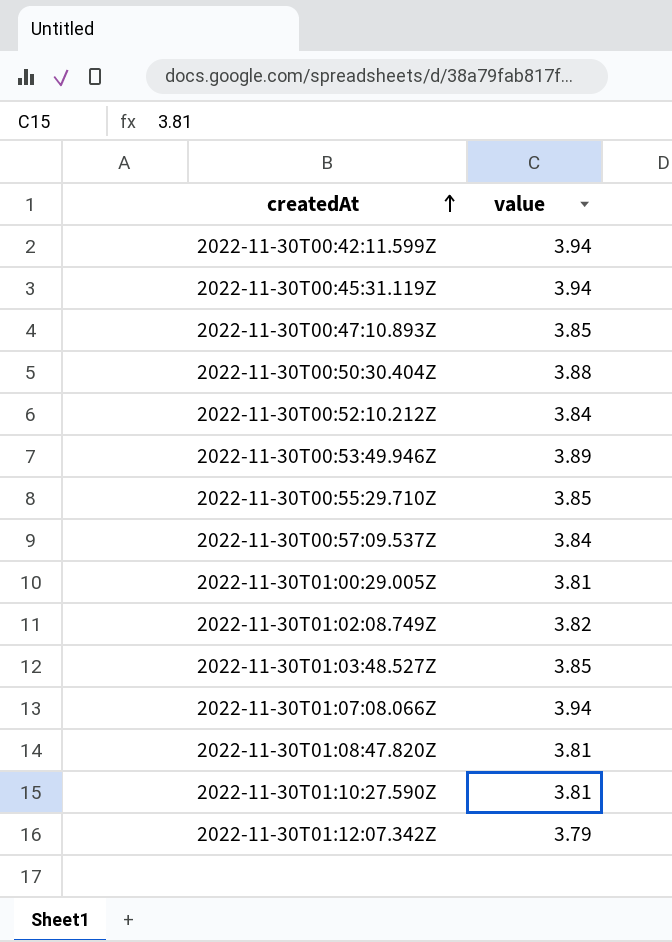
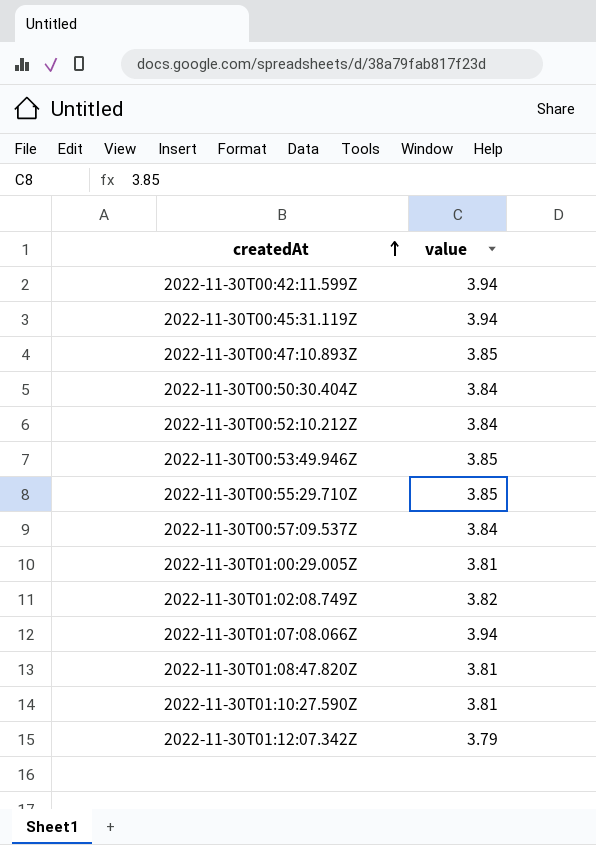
row 2022-11-30T01:03:48.527Z: 3.85 -> none
2022-11-30T00:50:30.404Z | value: 3.88 -> 3.84
2022-11-30T00:53:49.946Z | value: 3.89 -> 3.85

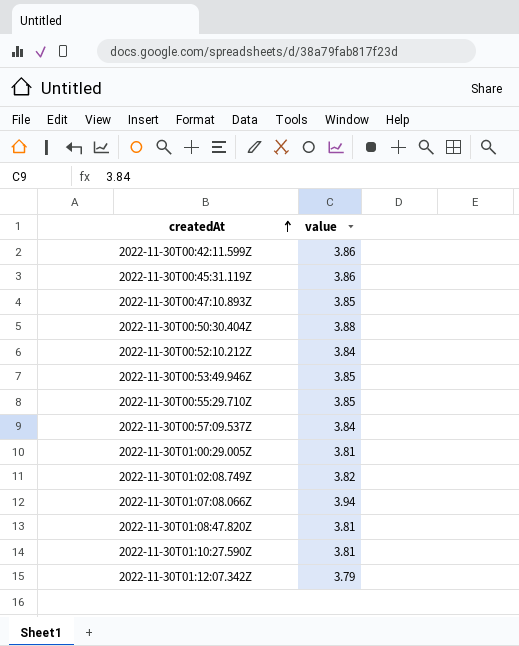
2022-11-30T00:42:11.599Z | value: 3.94 -> 3.86
2022-11-30T00:45:31.119Z | value: 3.94 -> 3.86
2022-11-30T00:50:30.404Z | value: 3.84 -> 3.88

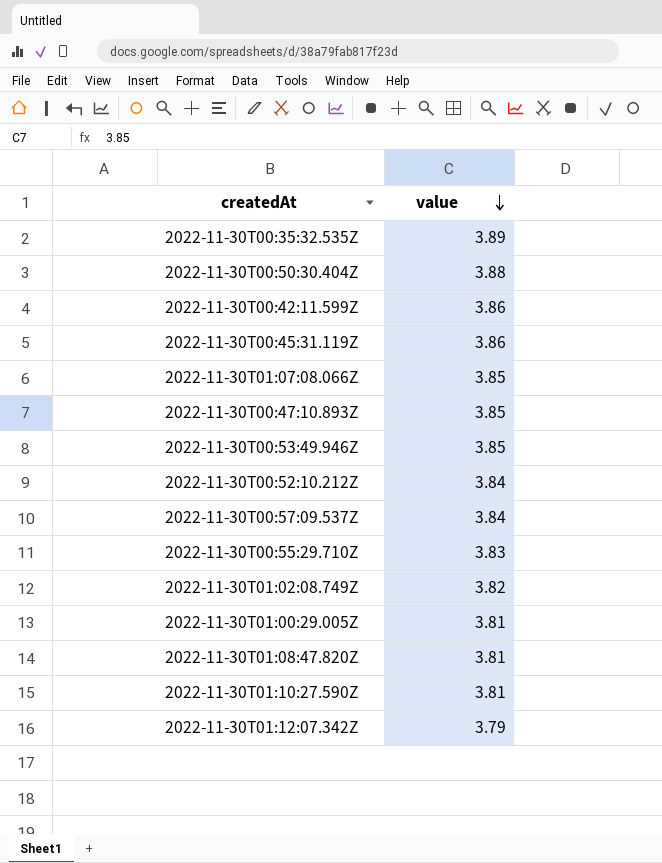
row order: createdAt ascending -> value descending
row 2022-11-30T00:35:32.535Z: none -> 3.89
2022-11-30T01:07:08.066Z | value: 3.94 -> 3.85
2022-11-30T00:55:29.710Z | value: 3.85 -> 3.83

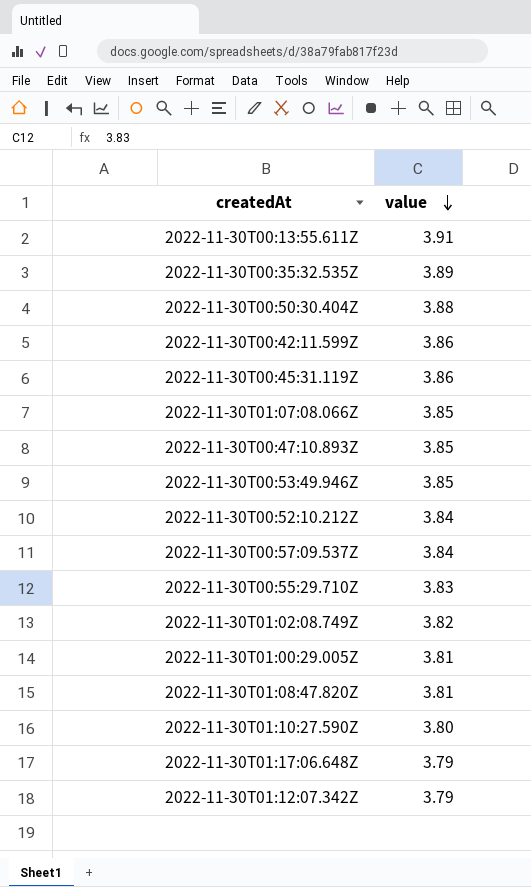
row 2022-11-30T00:13:55.611Z: none -> 3.91
2022-11-30T01:10:27.590Z | value: 3.81 -> 3.80
row 2022-11-30T01:17:06.648Z: none -> 3.79

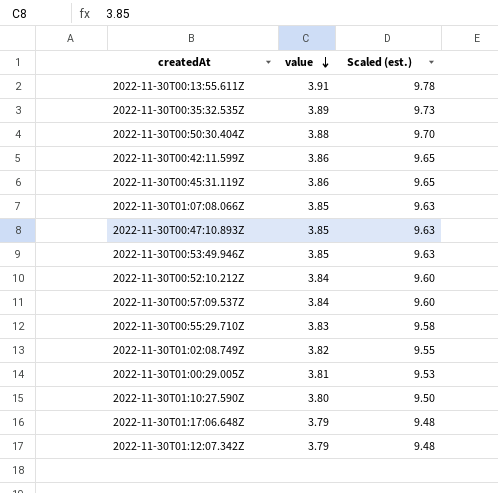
column Scaled (est.) | formula: none -> [value] * 2.5
row 2022-11-30T01:08:47.820Z: 3.81 -> none

